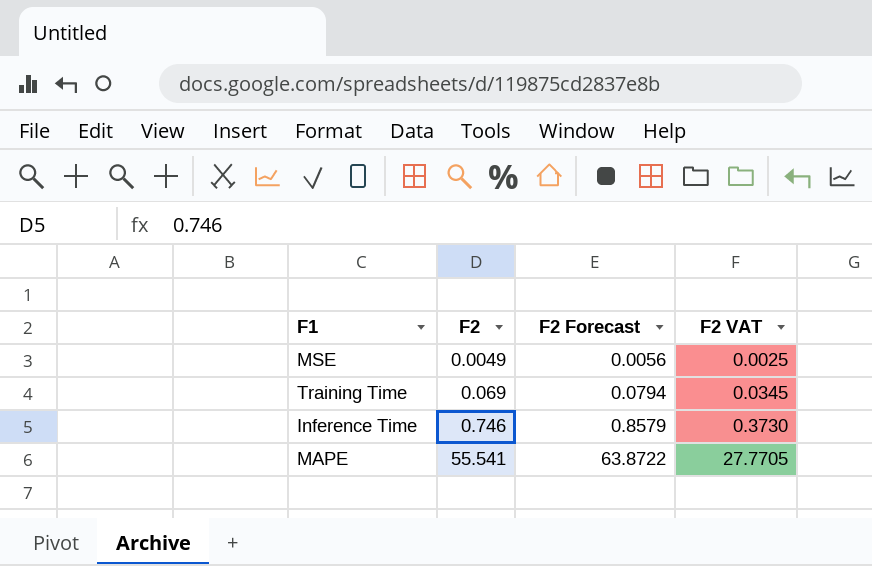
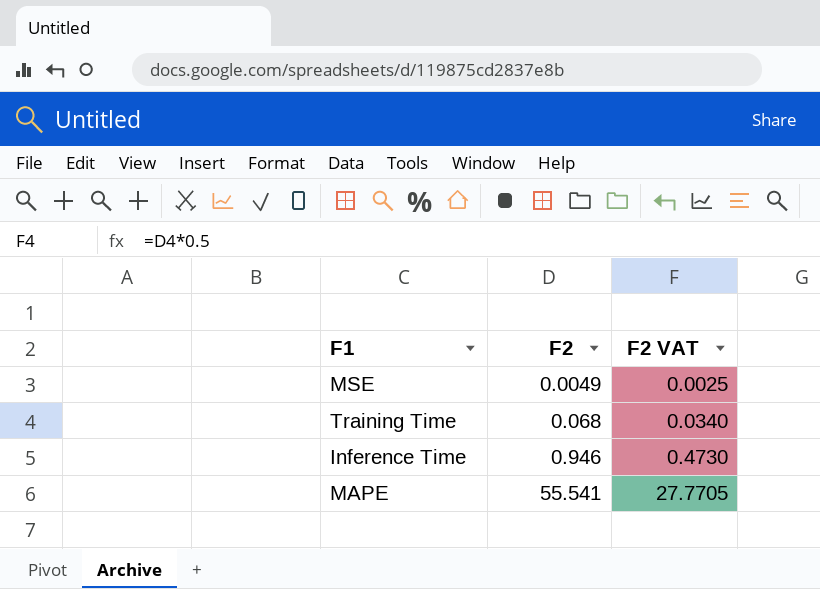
column F2 Forecast | formula: [F2] * 1.15 -> none
Training Time | F2: 0.069 -> 0.068
Training Time | F2 VAT: 0.0345 -> 0.0340
Inference Time | F2: 0.746 -> 0.946
Inference Time | F2 VAT: 0.3730 -> 0.4730

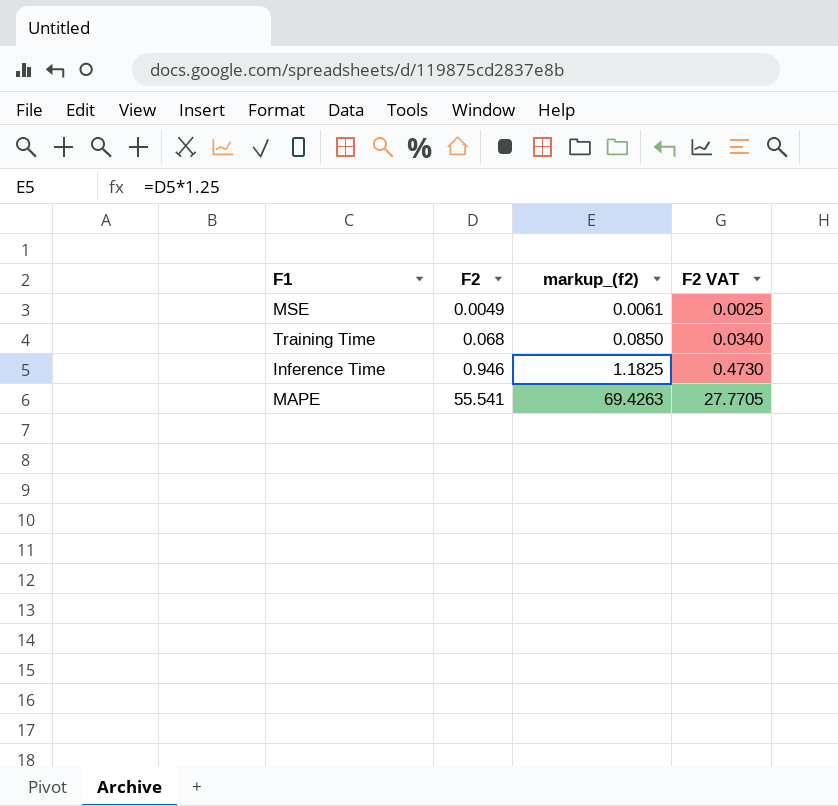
column markup_(f2) | formula: none -> [F2] * 1.25

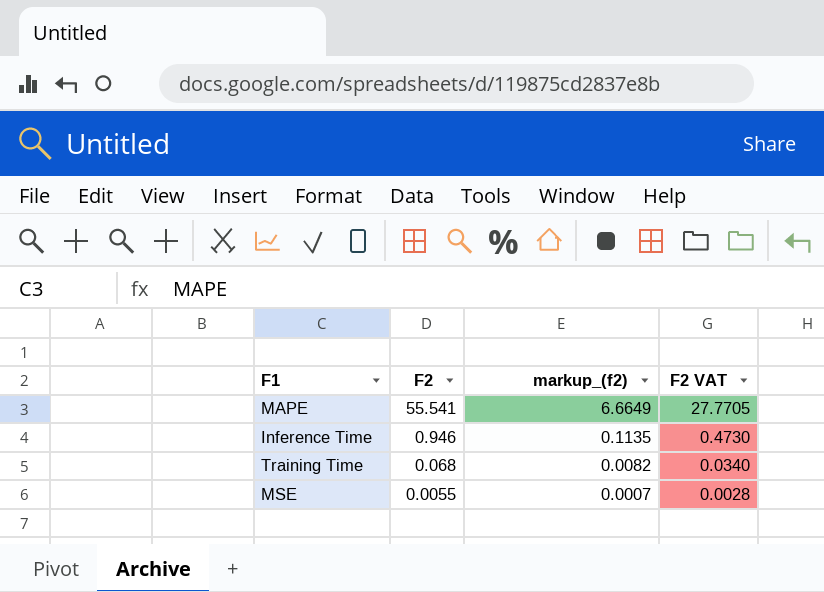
row order: F2 ascending -> F2 descending
column markup_(f2) | formula: [F2] * 1.25 -> [F2] * 0.12
MSE | F2: 0.0049 -> 0.0055
MSE | F2 VAT: 0.0025 -> 0.0028

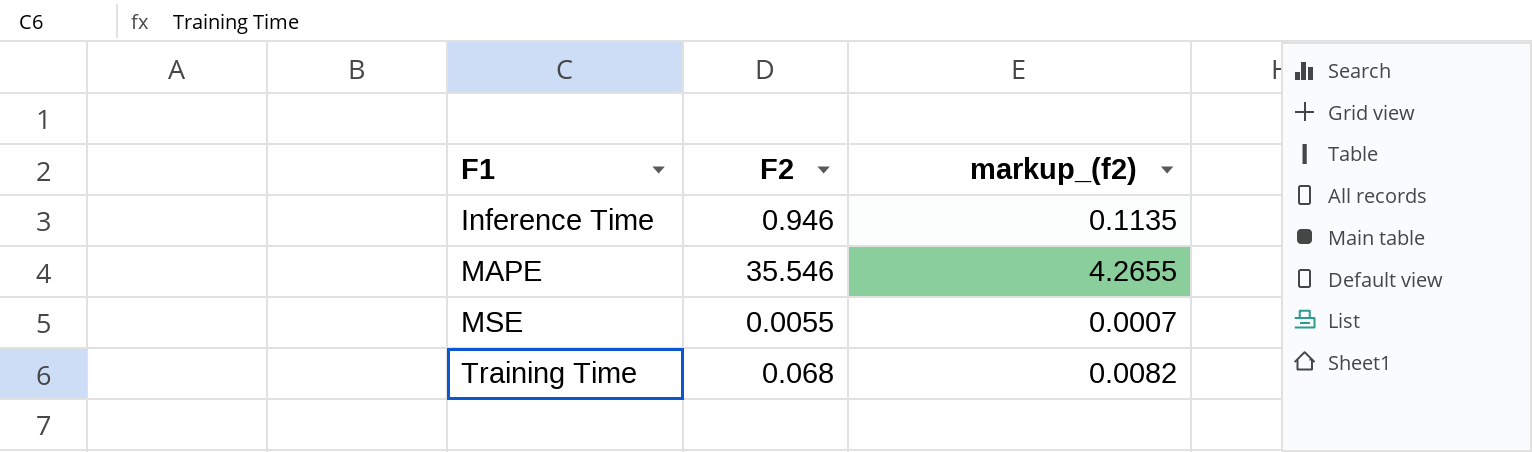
row order: F2 descending -> F1 ascending
column F2 VAT | formula: [F2] * 0.5 -> none
MAPE | F2: 55.541 -> 35.546
MAPE | markup_(f2): 6.6649 -> 4.2655

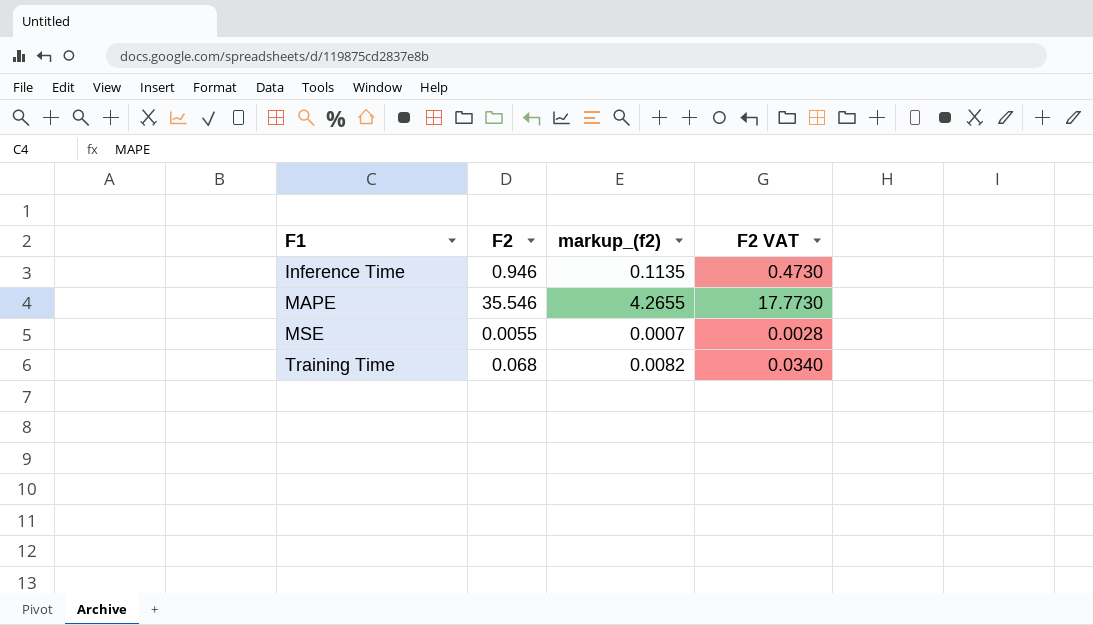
column F2 VAT | formula: none -> [F2] * 0.5

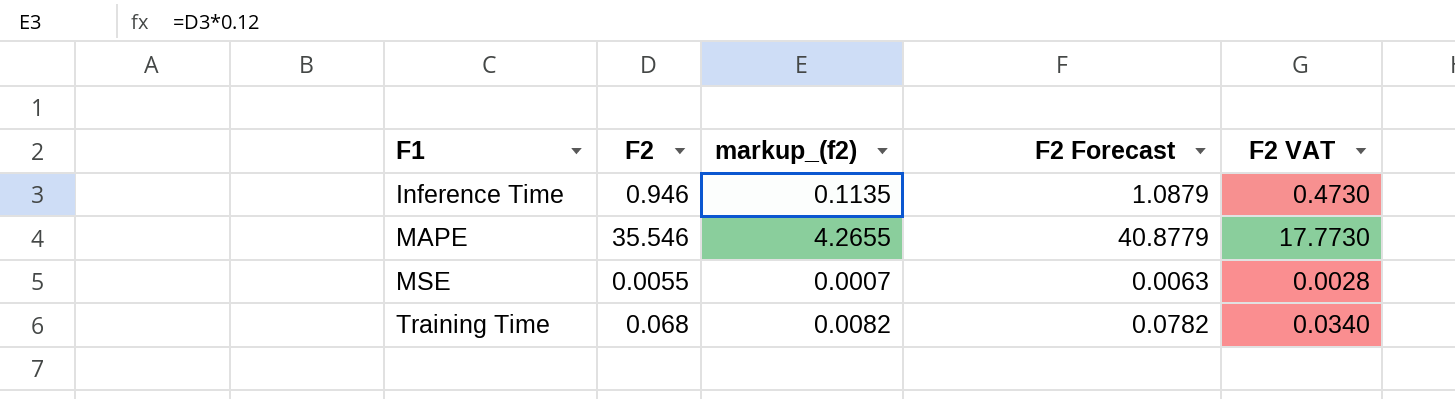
column F2 Forecast | formula: none -> [F2] * 1.15

